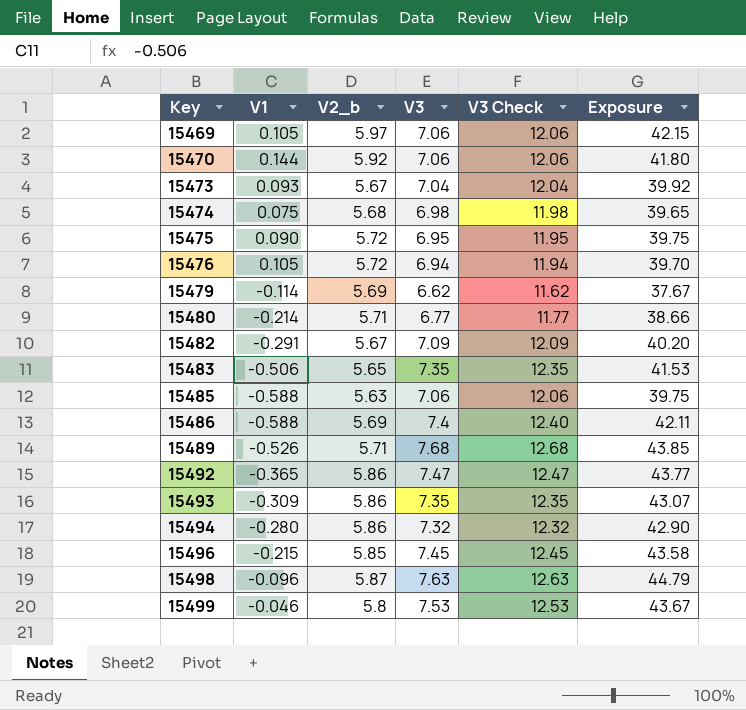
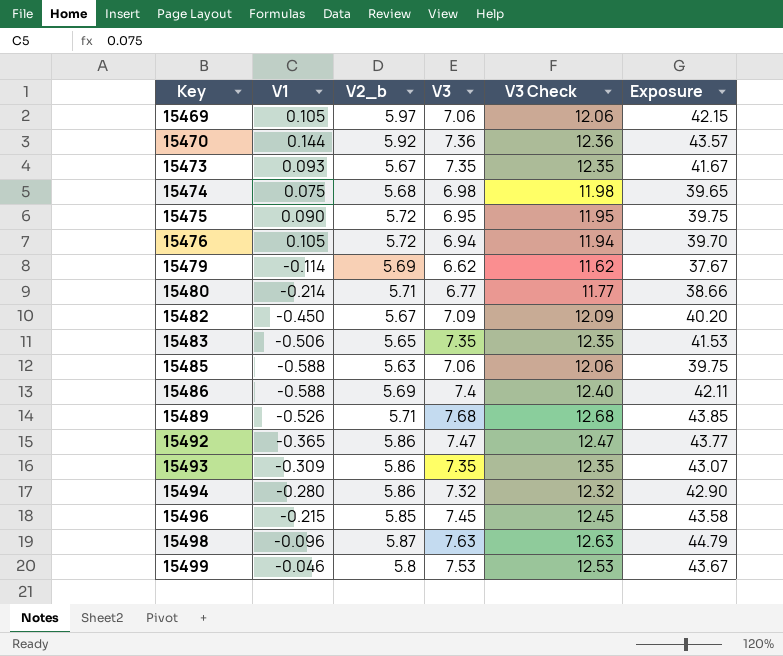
15470 | V3: 7.06 -> 7.36
15470 | V3 Check: 12.06 -> 12.36
15470 | Exposure: 41.80 -> 43.57
15473 | V3: 7.04 -> 7.35
15473 | V3 Check: 12.04 -> 12.35
15473 | Exposure: 39.92 -> 41.67
15482 | V1: -0.291 -> -0.450

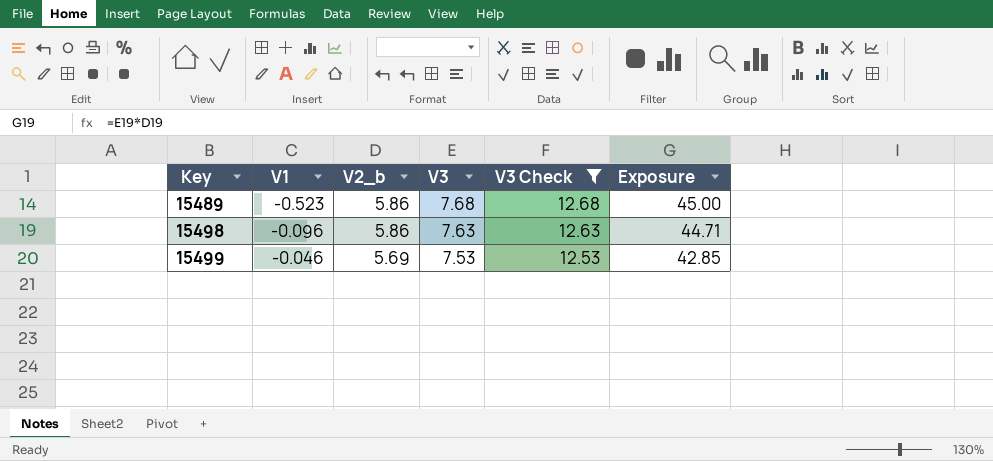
filter: none -> V3 Check >= 12.53
15489 | V1: -0.526 -> -0.523
15489 | V2_b: 5.71 -> 5.86
15489 | Exposure: 43.85 -> 45.00
15498 | V2_b: 5.87 -> 5.86
15498 | Exposure: 44.79 -> 44.71
15499 | V2_b: 5.8 -> 5.69
15499 | Exposure: 43.67 -> 42.85

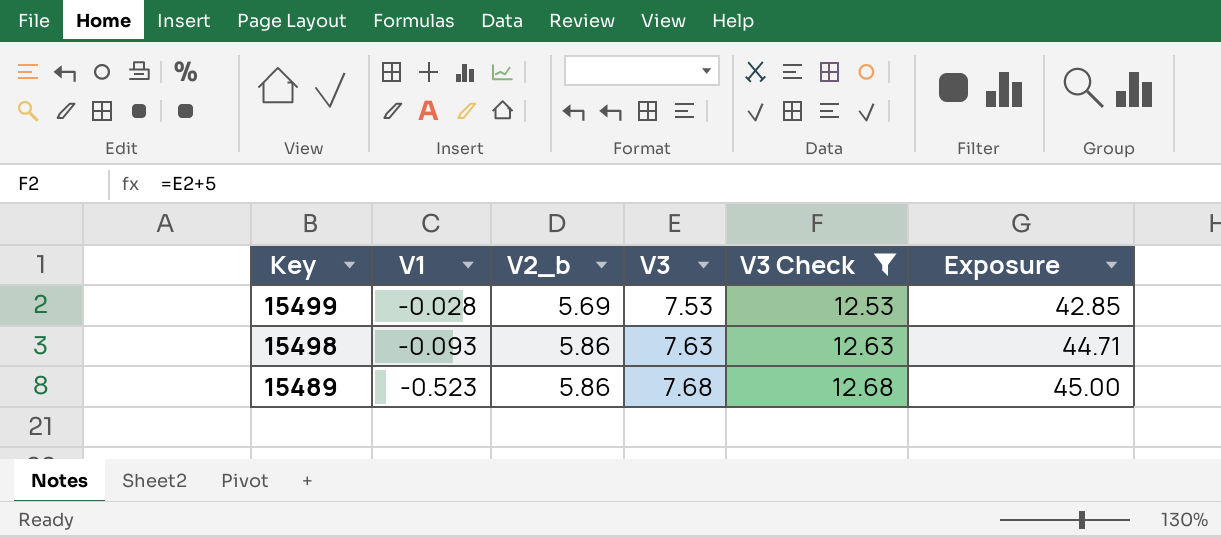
row order: Key ascending -> Key descending
15499 | V1: -0.046 -> -0.028
15498 | V1: -0.096 -> -0.093

